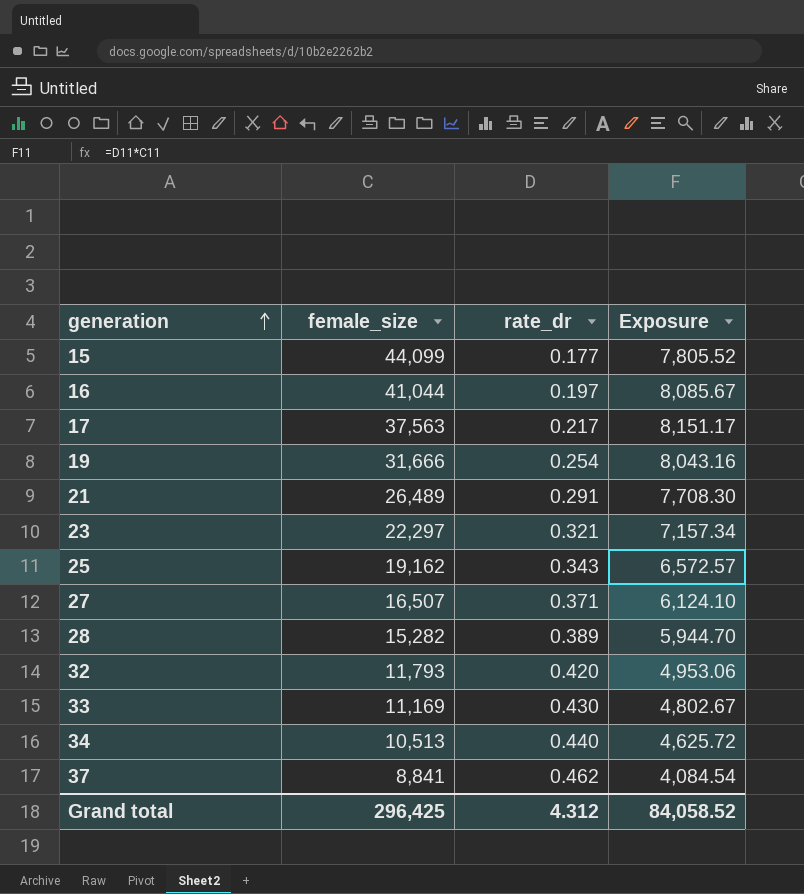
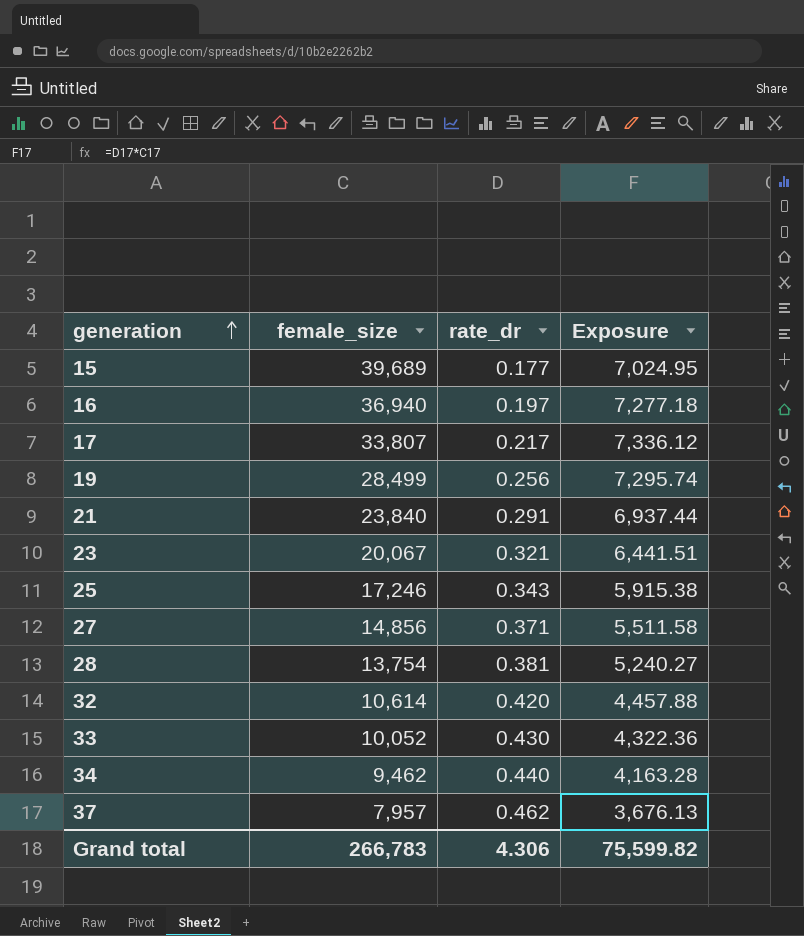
15 | female_size: 44,099 -> 39,689
15 | Exposure: 7,805.52 -> 7,024.95
16 | female_size: 41,044 -> 36,940
16 | Exposure: 8,085.67 -> 7,277.18
17 | female_size: 37,563 -> 33,807
17 | Exposure: 8,151.17 -> 7,336.12
19 | female_size: 31,666 -> 28,499
19 | rate_dr: 0.254 -> 0.256
19 | Exposure: 8,043.16 -> 7,295.74
21 | female_size: 26,489 -> 23,840
21 | Exposure: 7,708.30 -> 6,937.44
23 | female_size: 22,297 -> 20,067
23 | Exposure: 7,157.34 -> 6,441.51
25 | female_size: 19,162 -> 17,246
25 | Exposure: 6,572.57 -> 5,915.38
27 | female_size: 16,507 -> 14,856
27 | Exposure: 6,124.10 -> 5,511.58
28 | female_size: 15,282 -> 13,754
28 | rate_dr: 0.389 -> 0.381
28 | Exposure: 5,944.70 -> 5,240.27
32 | female_size: 11,793 -> 10,614
32 | Exposure: 4,953.06 -> 4,457.88
33 | female_size: 11,169 -> 10,052
33 | Exposure: 4,802.67 -> 4,322.36
34 | female_size: 10,513 -> 9,462
34 | Exposure: 4,625.72 -> 4,163.28
37 | female_size: 8,841 -> 7,957
37 | Exposure: 4,084.54 -> 3,676.13
Grand total | female_size: 296,425 -> 266,783
Grand total | rate_dr: 4.312 -> 4.306
Grand total | Exposure: 84,058.52 -> 75,599.82

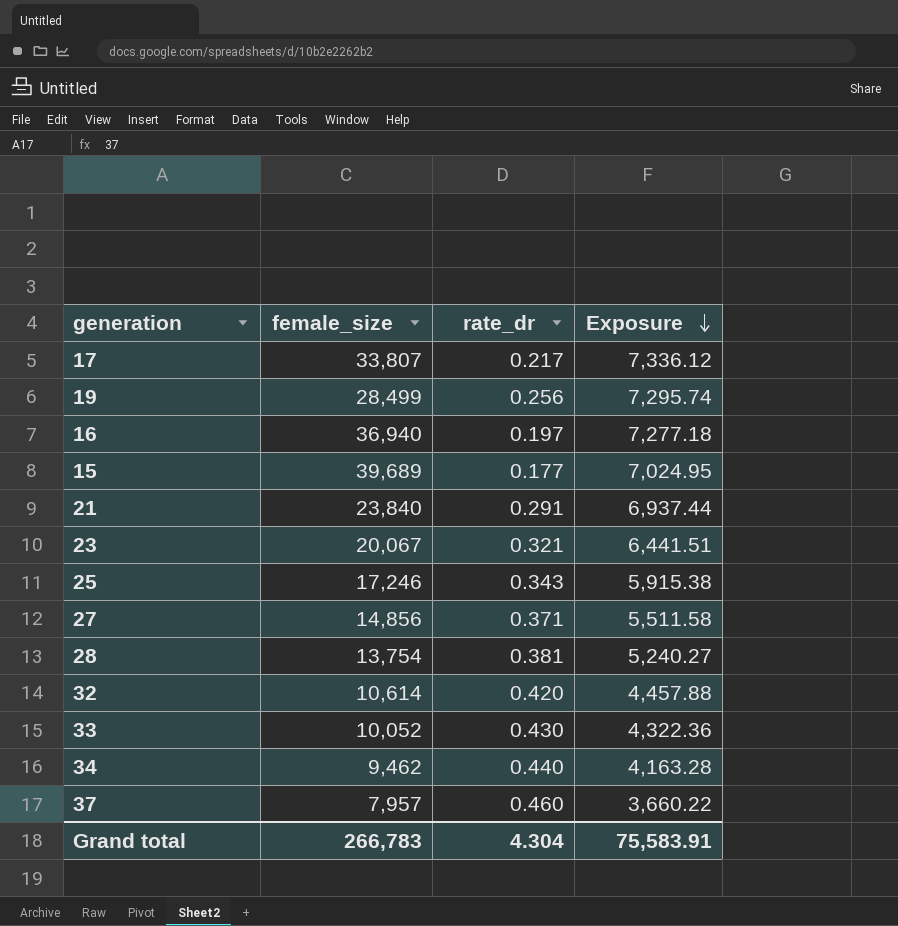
row order: generation ascending -> Exposure descending
37 | rate_dr: 0.462 -> 0.460
37 | Exposure: 3,676.13 -> 3,660.22
Grand total | rate_dr: 4.306 -> 4.304
Grand total | Exposure: 75,599.82 -> 75,583.91

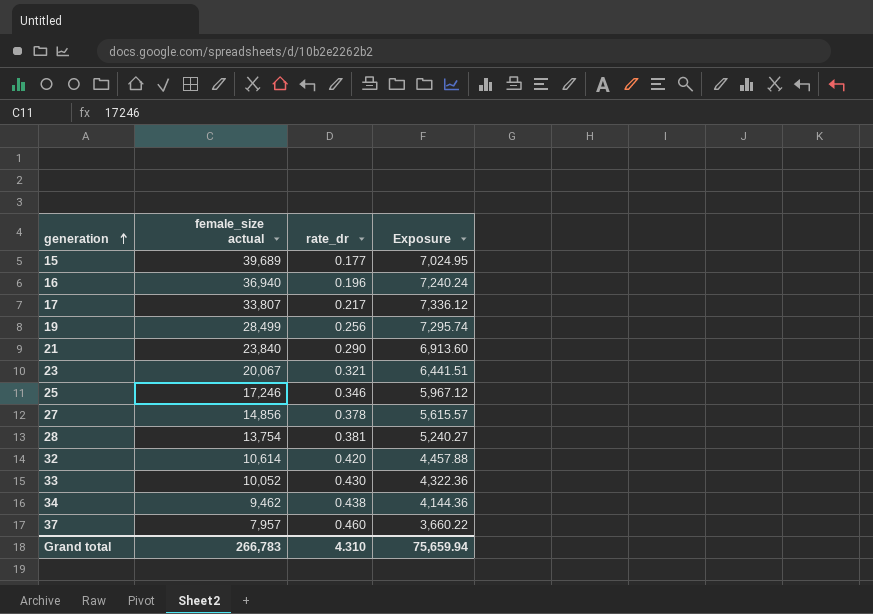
row order: Exposure descending -> generation ascending
column name: female_size -> female_size actual
16 | rate_dr: 0.197 -> 0.196
16 | Exposure: 7,277.18 -> 7,240.24
21 | rate_dr: 0.291 -> 0.290
21 | Exposure: 6,937.44 -> 6,913.60
25 | rate_dr: 0.343 -> 0.346
25 | Exposure: 5,915.38 -> 5,967.12
27 | rate_dr: 0.371 -> 0.378
27 | Exposure: 5,511.58 -> 5,615.57
34 | rate_dr: 0.440 -> 0.438
34 | Exposure: 4,163.28 -> 4,144.36
Grand total | rate_dr: 4.304 -> 4.310
Grand total | Exposure: 75,583.91 -> 75,659.94

